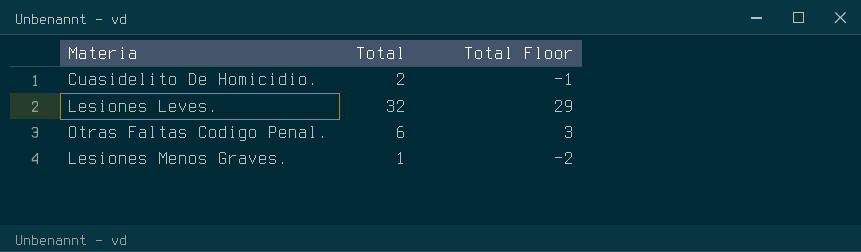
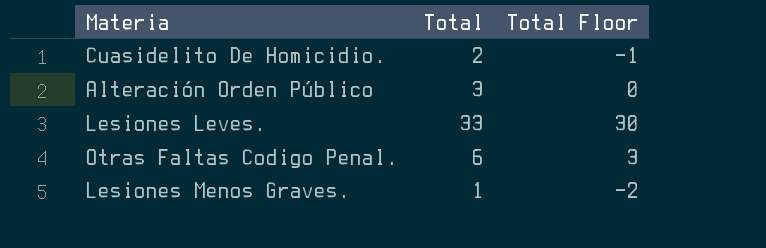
row Alteración Orden Público: none -> 3 | 0
Lesiones Leves. | Total: 32 -> 33
Lesiones Leves. | Total Floor: 29 -> 30

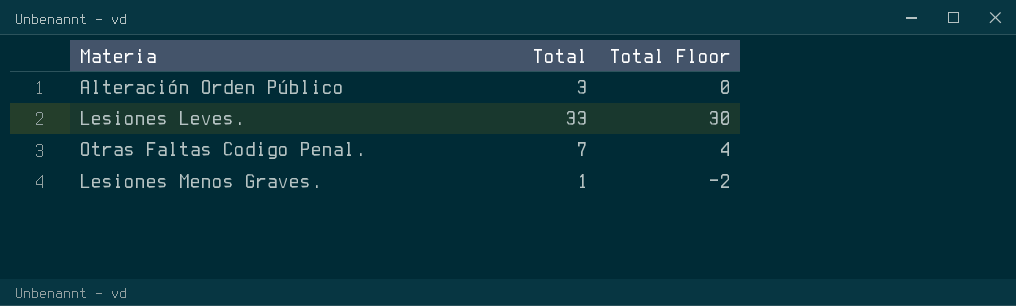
row Cuasidelito De Homicidio.: 2 | -1 -> none
Otras Faltas Codigo Penal. | Total: 6 -> 7
Otras Faltas Codigo Penal. | Total Floor: 3 -> 4

